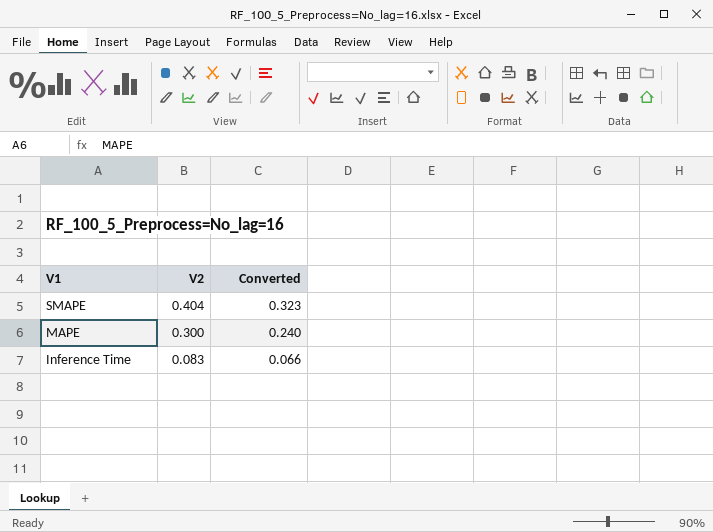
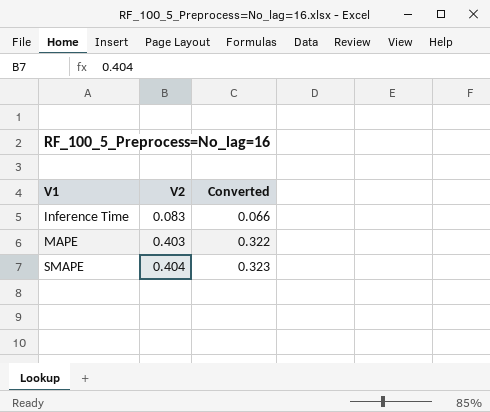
row order: V1 descending -> V1 ascending
MAPE | V2: 0.300 -> 0.403
MAPE | Converted: 0.240 -> 0.322

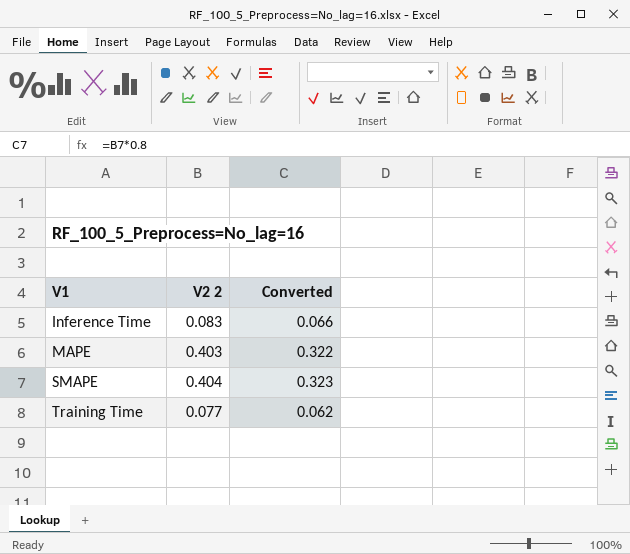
column name: V2 -> V2 2
row Training Time: none -> 0.077 | 0.062

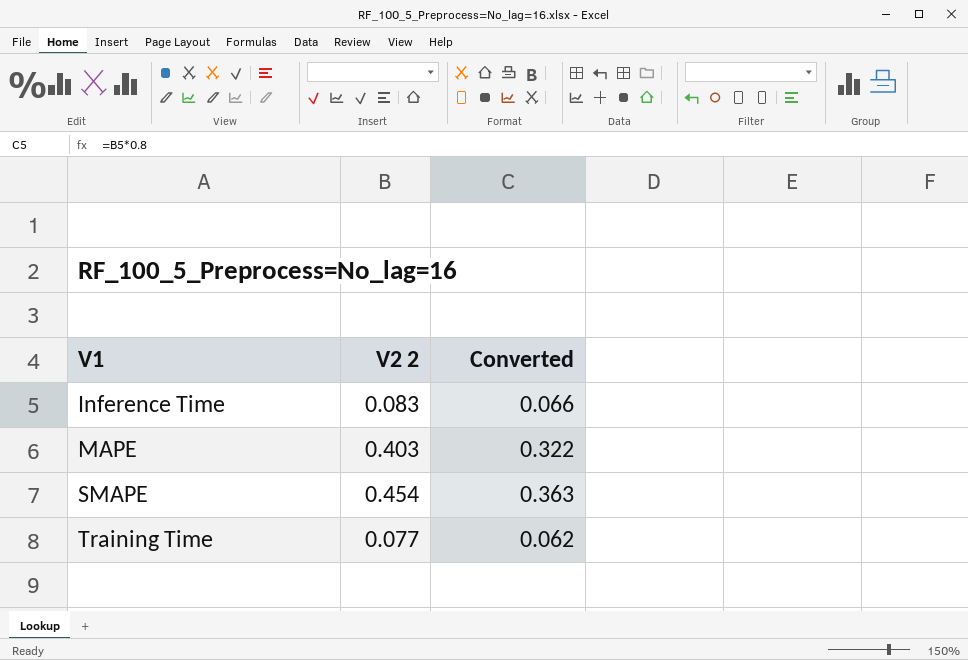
SMAPE | V2 2: 0.404 -> 0.454
SMAPE | Converted: 0.323 -> 0.363

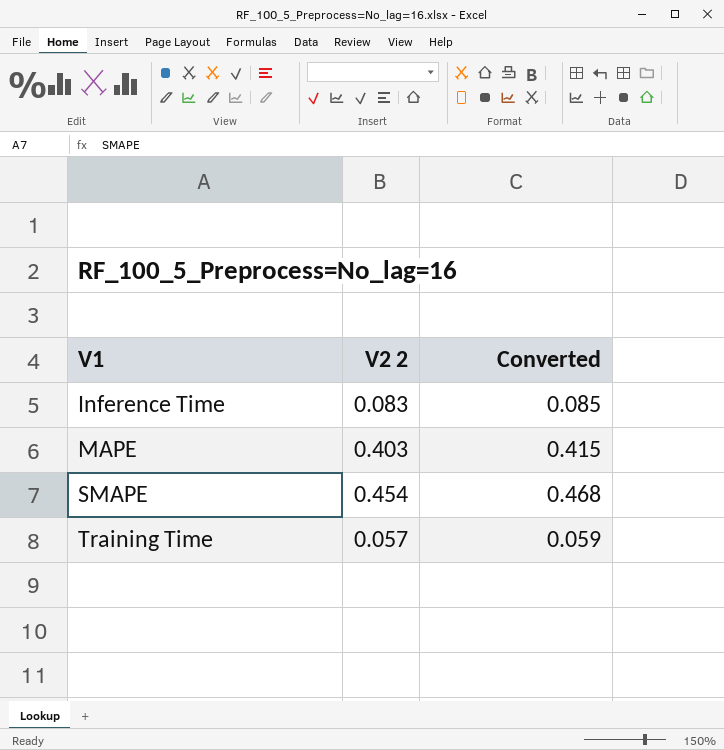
column Converted | formula: [V2 2] * 0.8 -> [V2 2] * 1.03
Training Time | V2 2: 0.077 -> 0.057

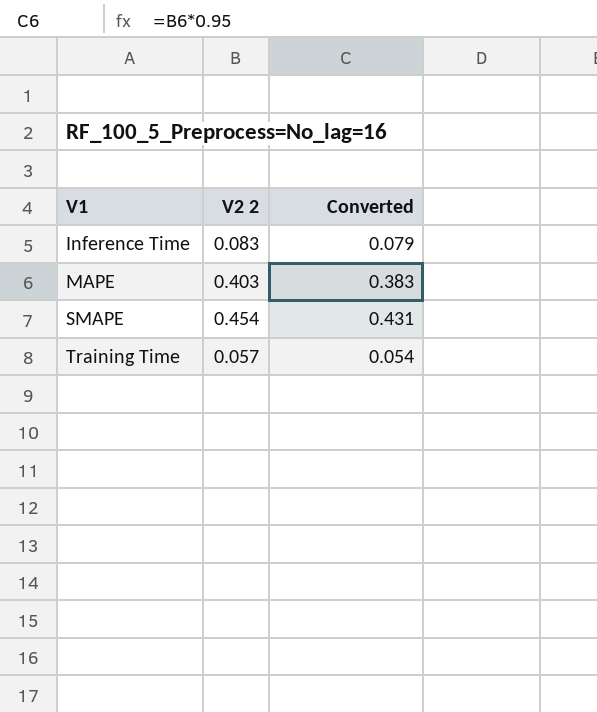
column Converted | formula: [V2 2] * 1.03 -> [V2 2] * 0.95

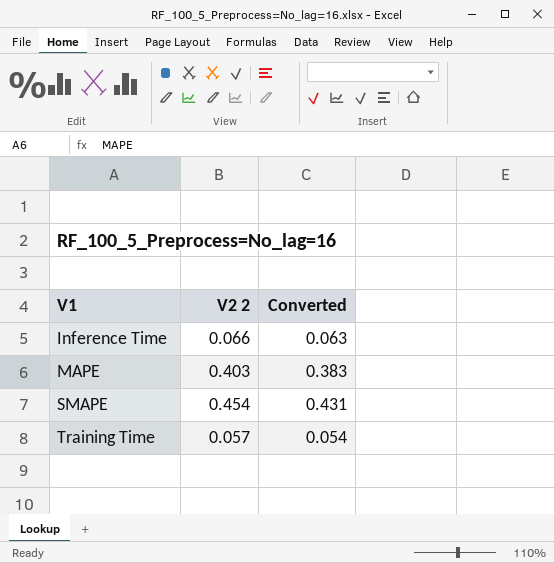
Inference Time | V2 2: 0.083 -> 0.066
Inference Time | Converted: 0.079 -> 0.063

